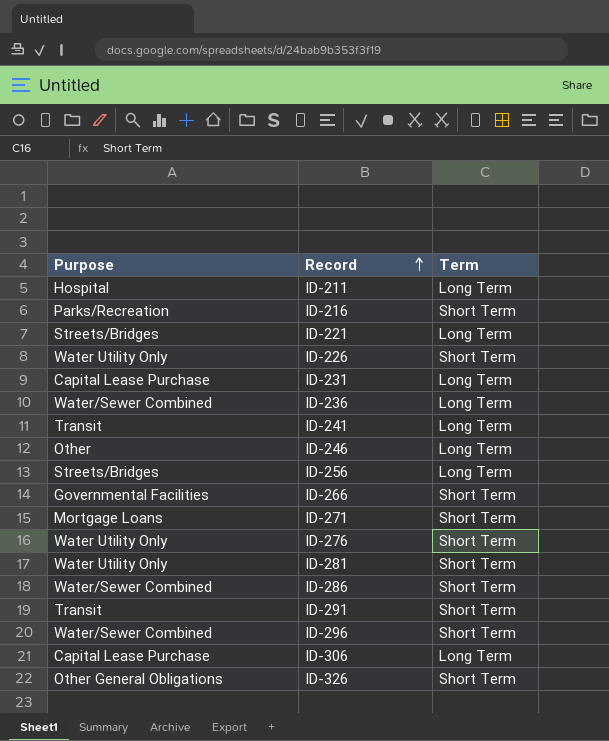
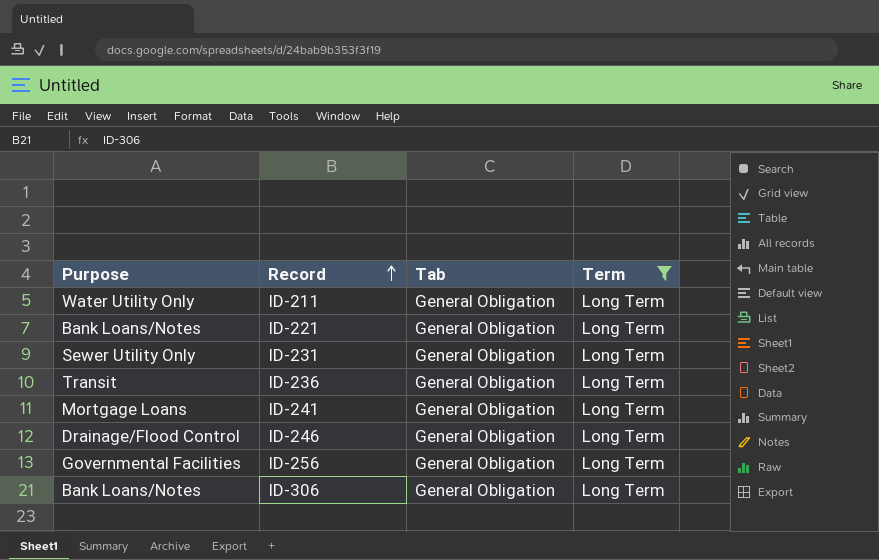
filter: none -> Term = Long Term
column Tab | position: none -> 3
ID-211 | Purpose: Hospital -> Water Utility Only
ID-221 | Purpose: Streets/Bridges -> Bank Loans/Notes
ID-231 | Purpose: Capital Lease Purchase -> Sewer Utility Only
ID-236 | Purpose: Water/Sewer Combined -> Transit
ID-241 | Purpose: Transit -> Mortgage Loans
ID-246 | Purpose: Other -> Drainage/Flood Control
ID-256 | Purpose: Streets/Bridges -> Governmental Facilities
ID-306 | Purpose: Capital Lease Purchase -> Bank Loans/Notes

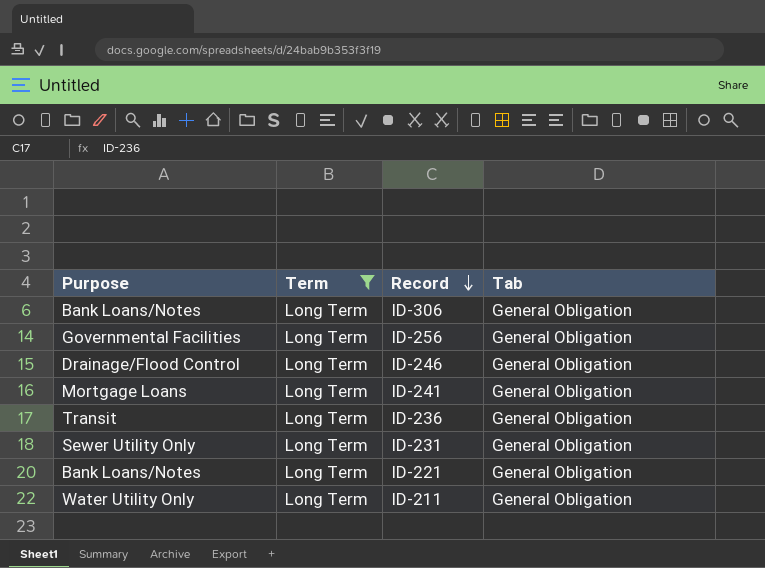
row order: Record ascending -> Record descending
column Term | position: 4 -> 2

